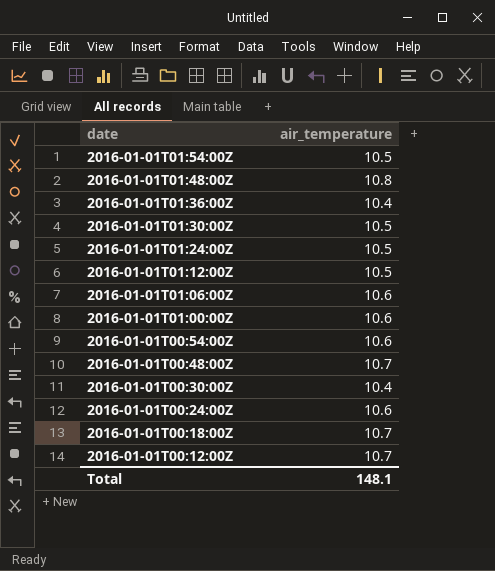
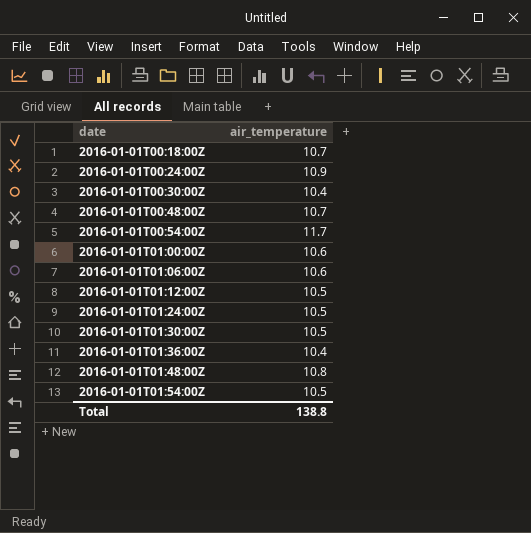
row order: date descending -> date ascending
row 2016-01-01T00:12:00Z: 10.7 -> none
2016-01-01T00:24:00Z | air_temperature: 10.6 -> 10.9
2016-01-01T00:54:00Z | air_temperature: 10.6 -> 11.7
Total | air_temperature: 148.1 -> 138.8

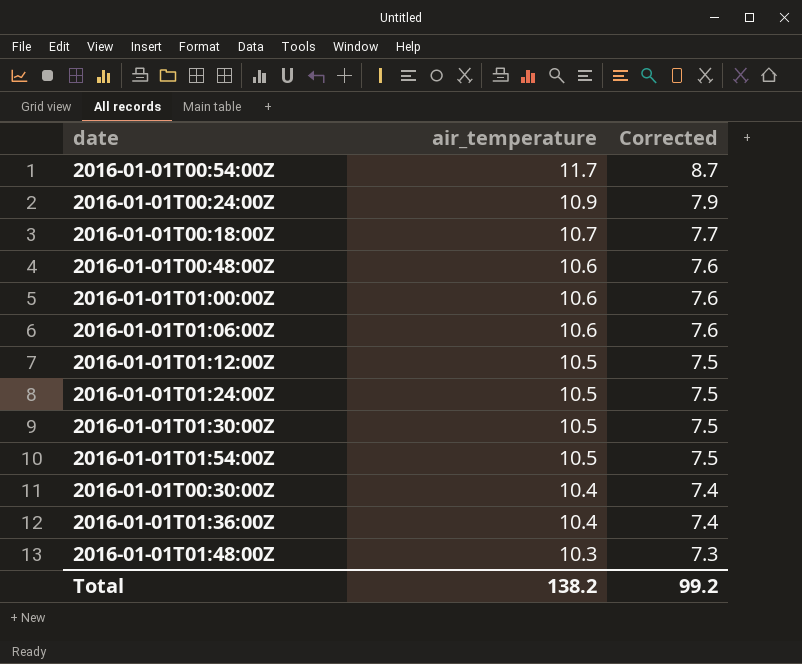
row order: date ascending -> air_temperature descending
column Corrected | formula: none -> [air_temperature] - 3
2016-01-01T00:48:00Z | air_temperature: 10.7 -> 10.6
2016-01-01T01:48:00Z | air_temperature: 10.8 -> 10.3
Total | air_temperature: 138.8 -> 138.2

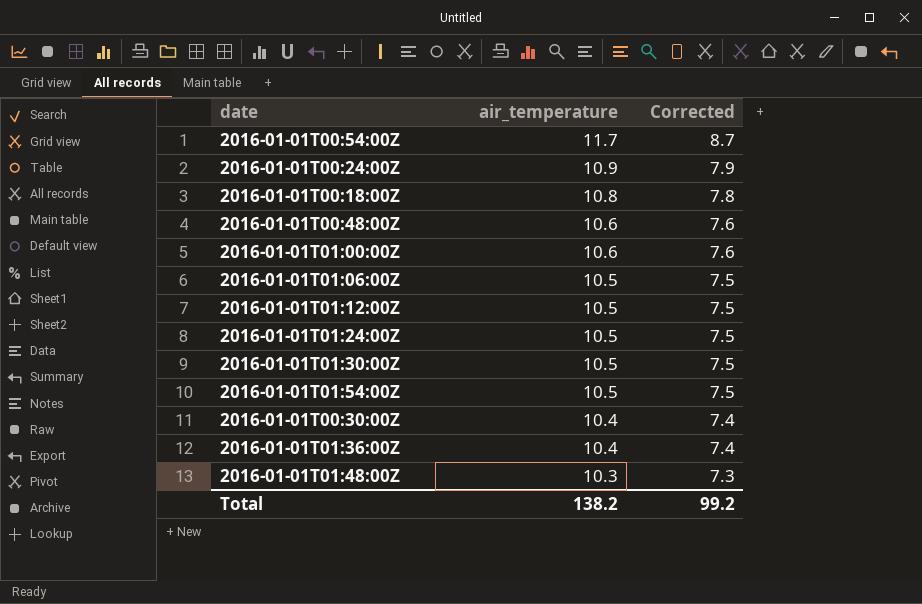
2016-01-01T00:18:00Z | air_temperature: 10.7 -> 10.8
2016-01-01T00:18:00Z | Corrected: 7.7 -> 7.8
2016-01-01T01:06:00Z | air_temperature: 10.6 -> 10.5
2016-01-01T01:06:00Z | Corrected: 7.6 -> 7.5

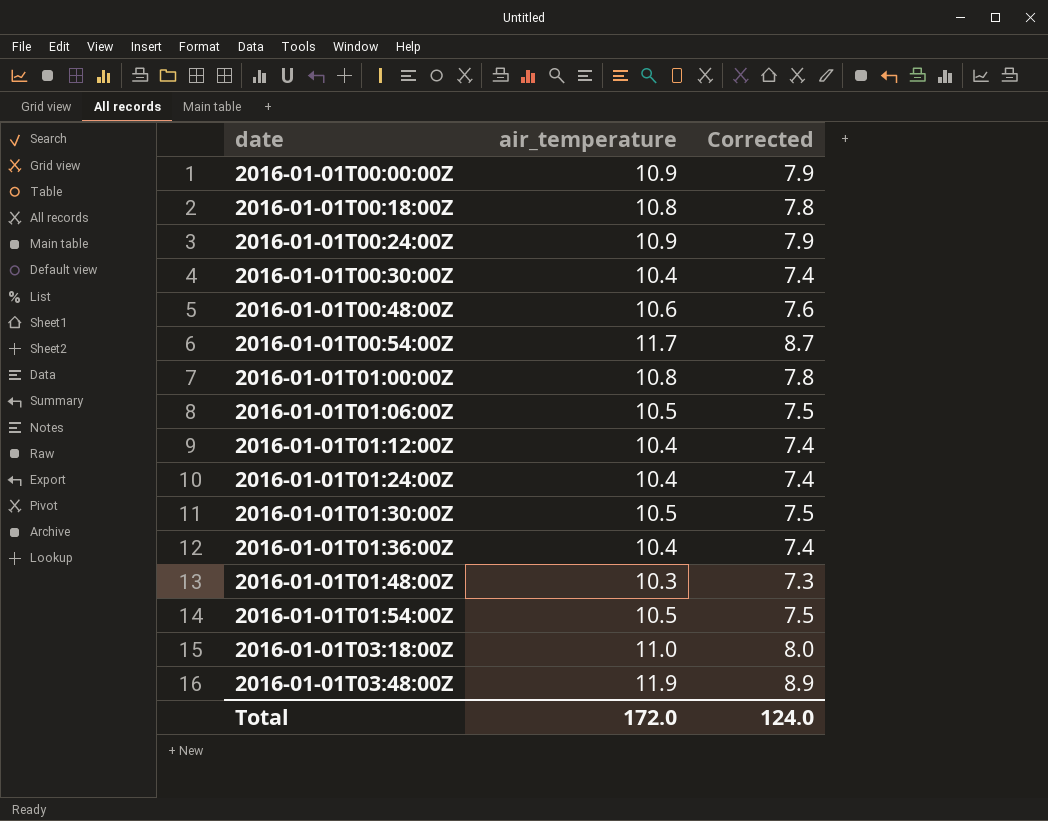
row order: air_temperature descending -> date ascending
row 2016-01-01T00:00:00Z: none -> 10.9 | 7.9
2016-01-01T01:00:00Z | air_temperature: 10.6 -> 10.8
2016-01-01T01:00:00Z | Corrected: 7.6 -> 7.8
2016-01-01T01:12:00Z | air_temperature: 10.5 -> 10.4
2016-01-01T01:12:00Z | Corrected: 7.5 -> 7.4
2016-01-01T01:24:00Z | air_temperature: 10.5 -> 10.4
2016-01-01T01:24:00Z | Corrected: 7.5 -> 7.4
row 2016-01-01T03:18:00Z: none -> 11.0 | 8.0
row 2016-01-01T03:48:00Z: none -> 11.9 | 8.9
Total | air_temperature: 138.2 -> 172.0
Total | Corrected: 99.2 -> 124.0

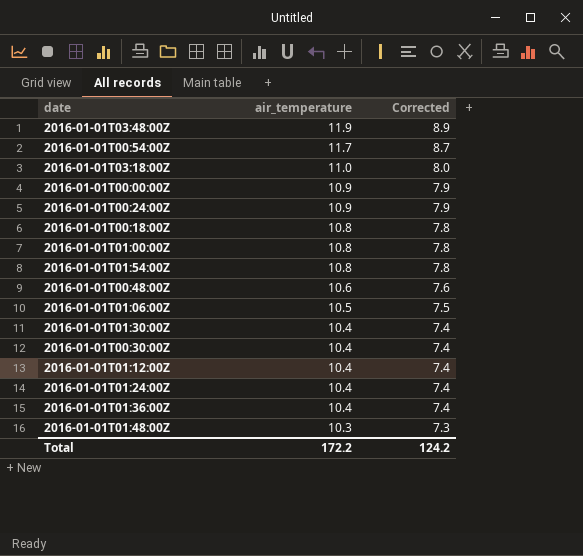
row order: date ascending -> air_temperature descending
2016-01-01T01:54:00Z | air_temperature: 10.5 -> 10.8
2016-01-01T01:54:00Z | Corrected: 7.5 -> 7.8
2016-01-01T01:30:00Z | air_temperature: 10.5 -> 10.4
2016-01-01T01:30:00Z | Corrected: 7.5 -> 7.4
Total | air_temperature: 172.0 -> 172.2
Total | Corrected: 124.0 -> 124.2

